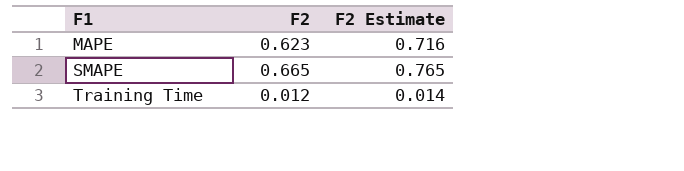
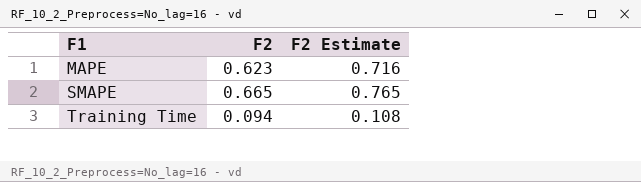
Training Time | F2: 0.012 -> 0.094
Training Time | F2 Estimate: 0.014 -> 0.108

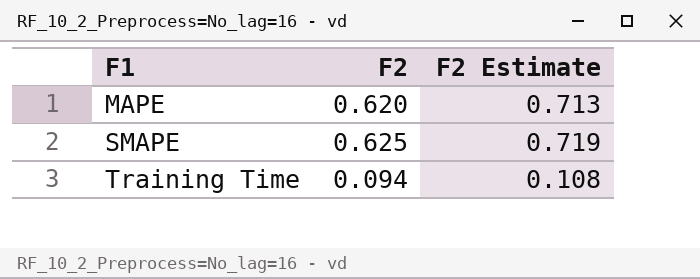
MAPE | F2: 0.623 -> 0.620
MAPE | F2 Estimate: 0.716 -> 0.713
SMAPE | F2: 0.665 -> 0.625
SMAPE | F2 Estimate: 0.765 -> 0.719

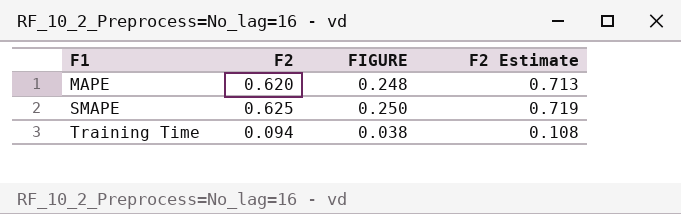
column FIGURE | formula: none -> [F2] * 0.4

